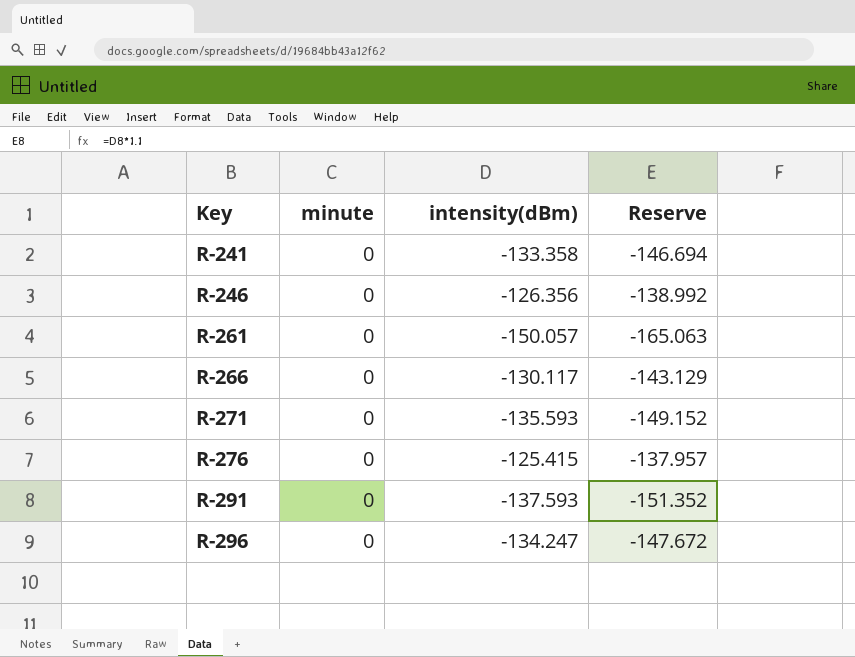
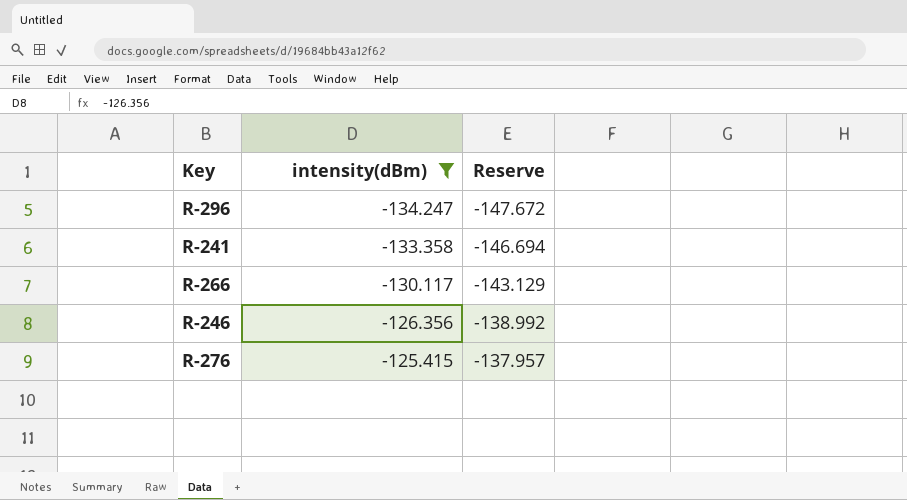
filter: none -> intensity(dBm) >= -134.247
row order: Key ascending -> intensity(dBm) ascending
column minute | position: 2 -> none

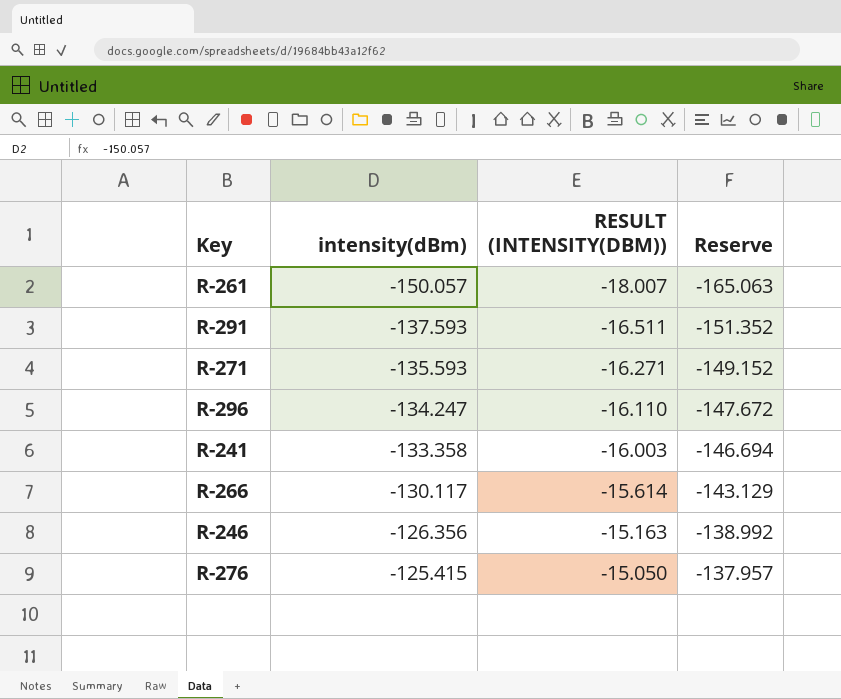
filter: intensity(dBm) >= -134.247 -> none
column RESULT (INTENSITY(DBM)) | formula: none -> [intensity(dBm)] * 0.12

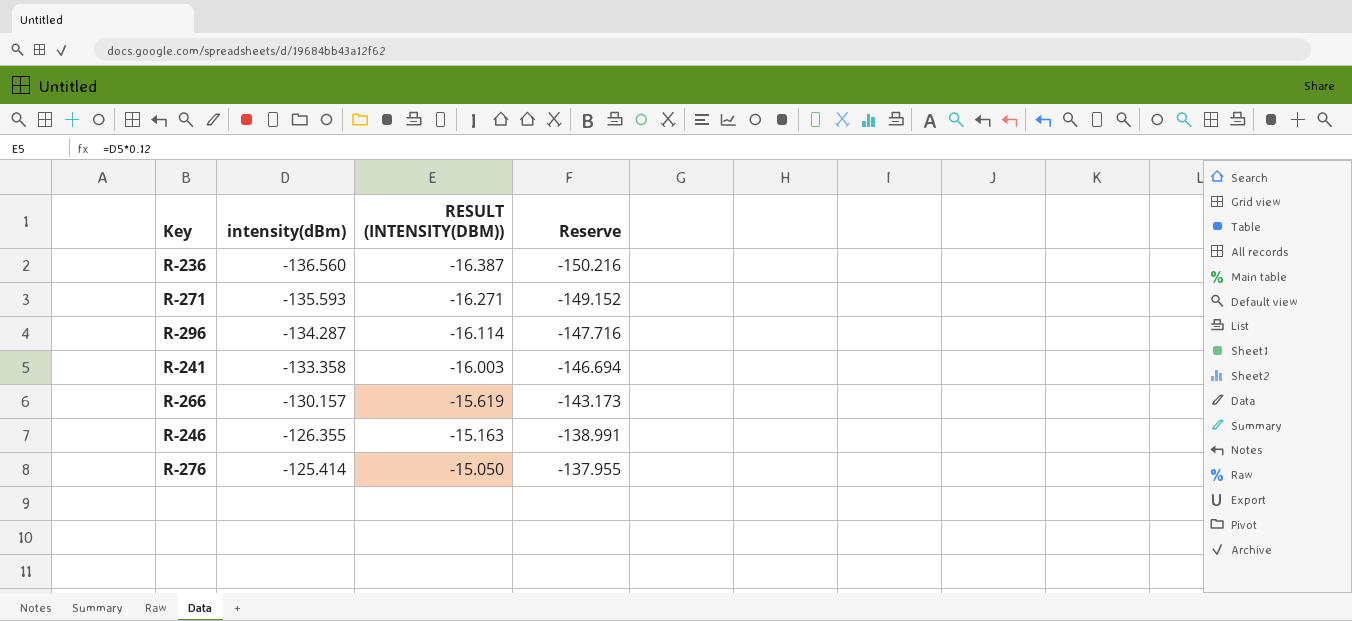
row R-261: -150.057 | -18.007 | -165.063 -> none
row R-291: -137.593 | -16.511 | -151.352 -> none
row R-236: none -> -136.560 | -16.387 | -150.216
R-296 | intensity(dBm): -134.247 -> -134.287
R-296 | RESULT (INTENSITY(DBM)): -16.110 -> -16.114
R-296 | Reserve: -147.672 -> -147.716
R-266 | intensity(dBm): -130.117 -> -130.157
R-266 | RESULT (INTENSITY(DBM)): -15.614 -> -15.619
R-266 | Reserve: -143.129 -> -143.173
R-246 | intensity(dBm): -126.356 -> -126.355
R-246 | Reserve: -138.992 -> -138.991
R-276 | intensity(dBm): -125.415 -> -125.414
R-276 | Reserve: -137.957 -> -137.955

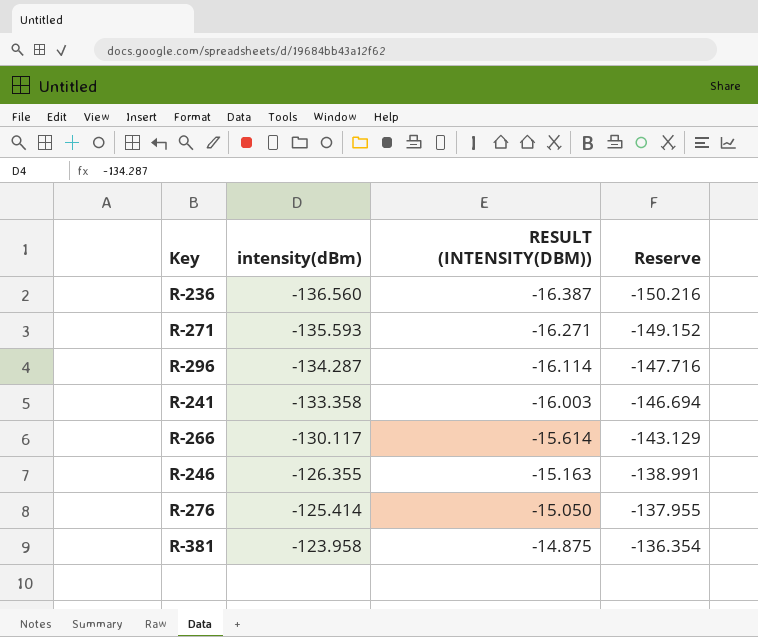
R-266 | intensity(dBm): -130.157 -> -130.117
R-266 | RESULT (INTENSITY(DBM)): -15.619 -> -15.614
R-266 | Reserve: -143.173 -> -143.129
row R-381: none -> -123.958 | -14.875 | -136.354

